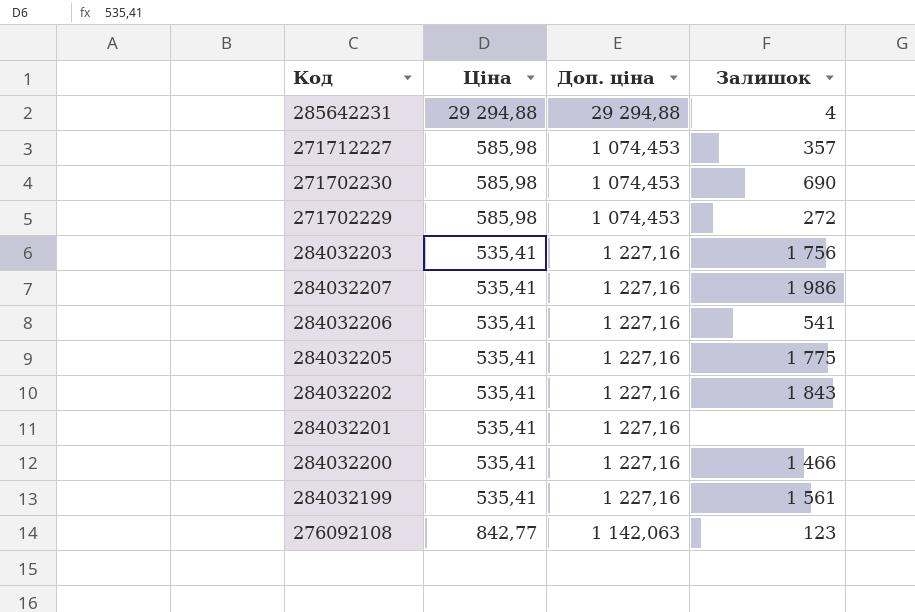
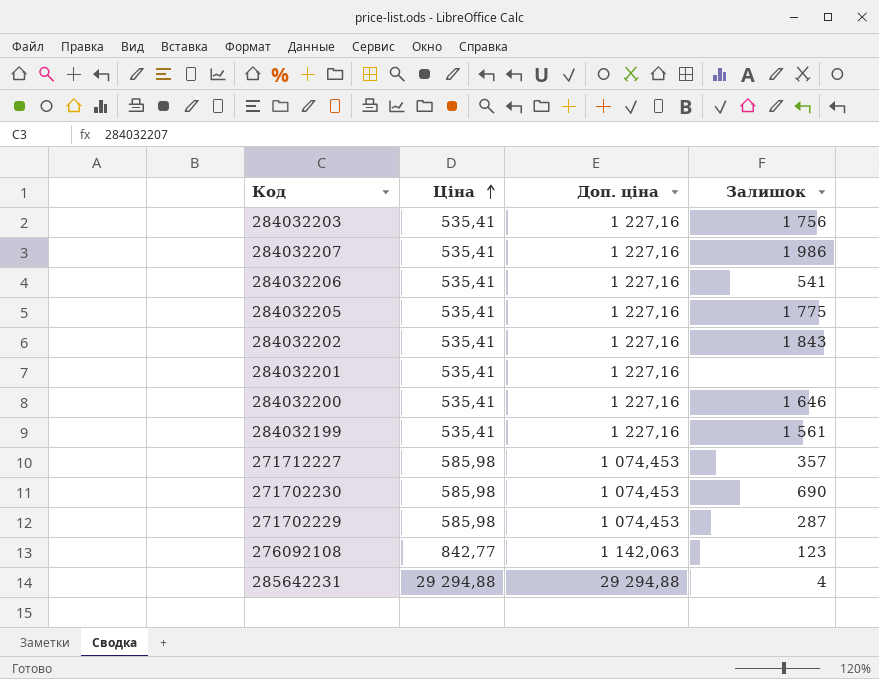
row order: none -> Ціна ascending
284032200 | Залишок: 1 466 -> 1 646
271702229 | Залишок: 272 -> 287

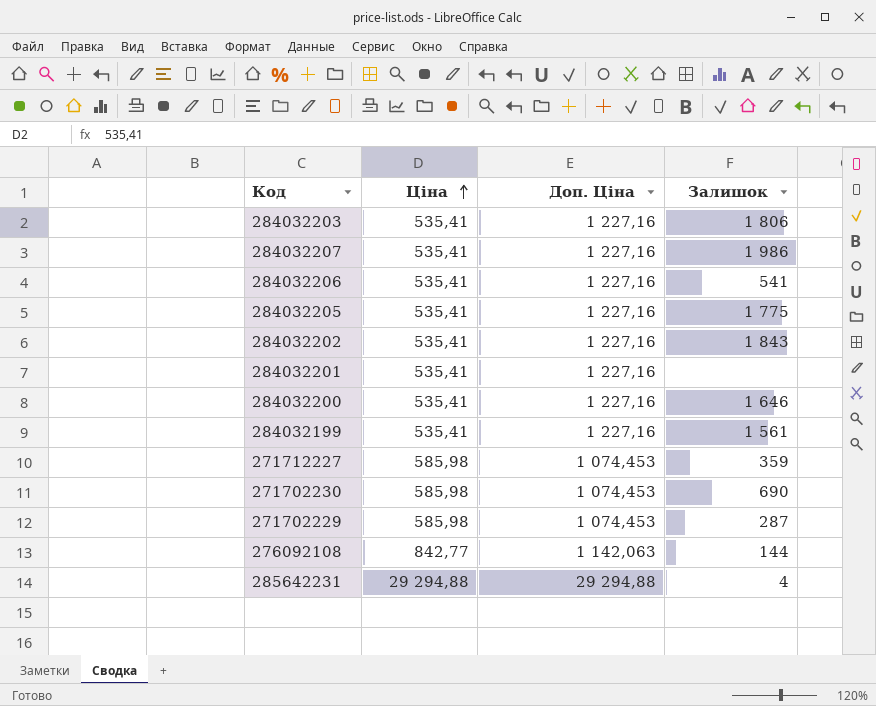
column name: Доп. ціна -> Доп. Ціна
284032203 | Залишок: 1 756 -> 1 806
271712227 | Залишок: 357 -> 359
276092108 | Залишок: 123 -> 144

